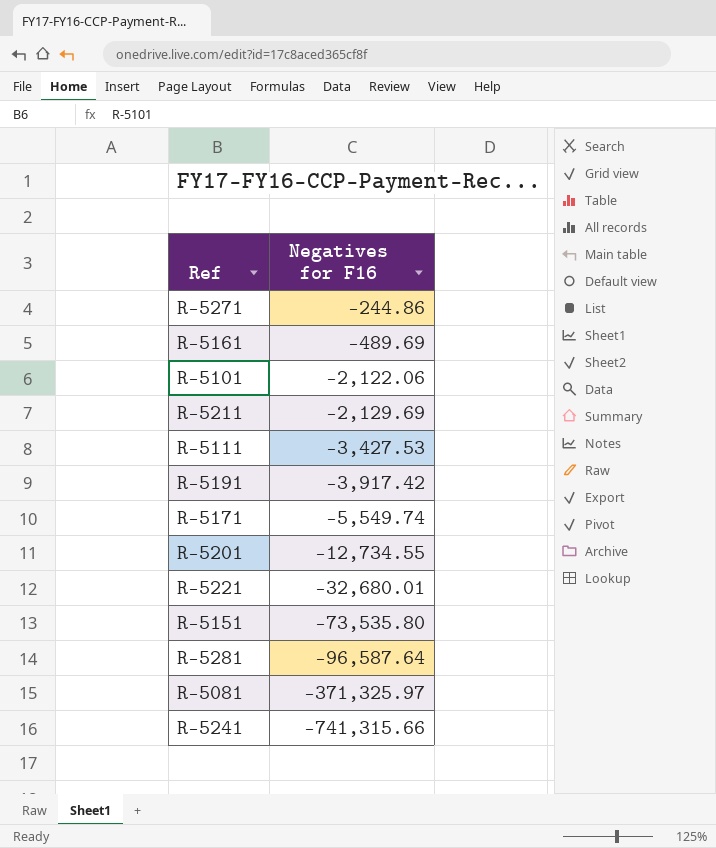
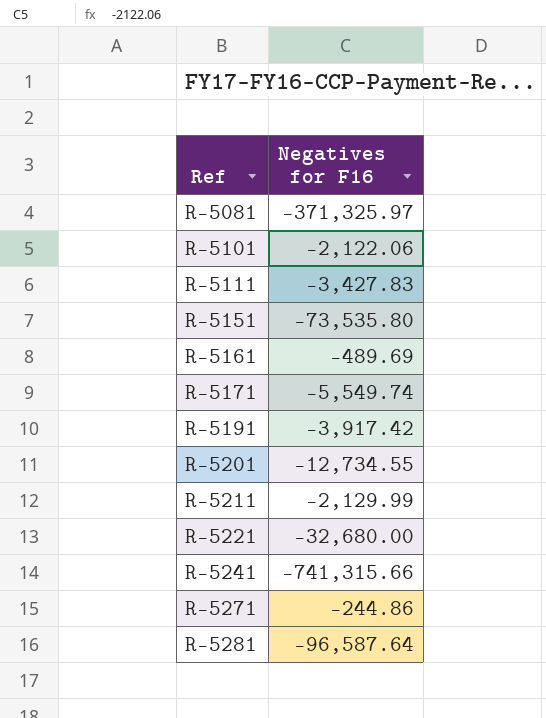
row order: Negatives for F16 descending -> Ref ascending
R-5111 | Negatives for F16: -3,427.53 -> -3,427.83
R-5211 | Negatives for F16: -2,129.69 -> -2,129.99
R-5221 | Negatives for F16: -32,680.01 -> -32,680.00

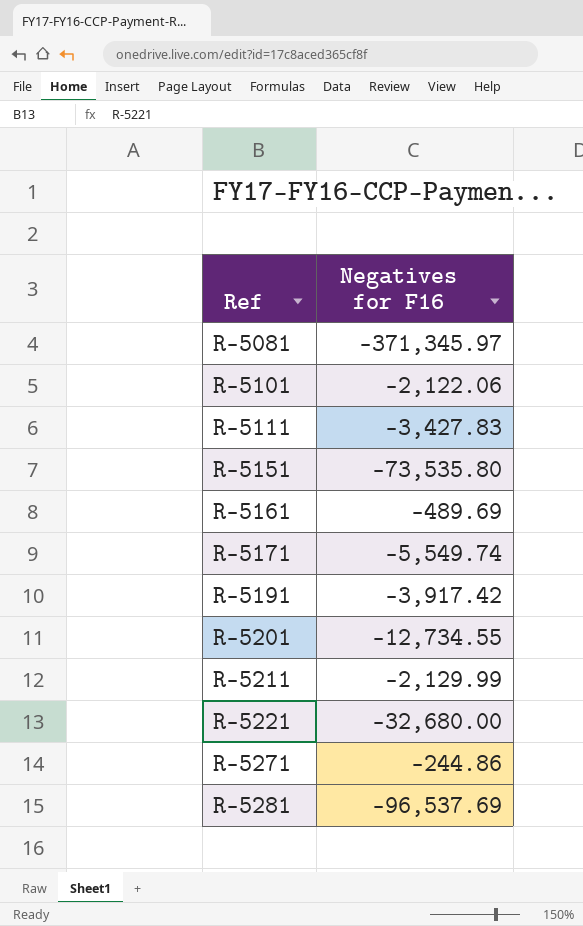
row R-5241: -741,315.66 -> none
R-5081 | Negatives for F16: -371,325.97 -> -371,345.97
R-5281 | Negatives for F16: -96,587.64 -> -96,537.69

